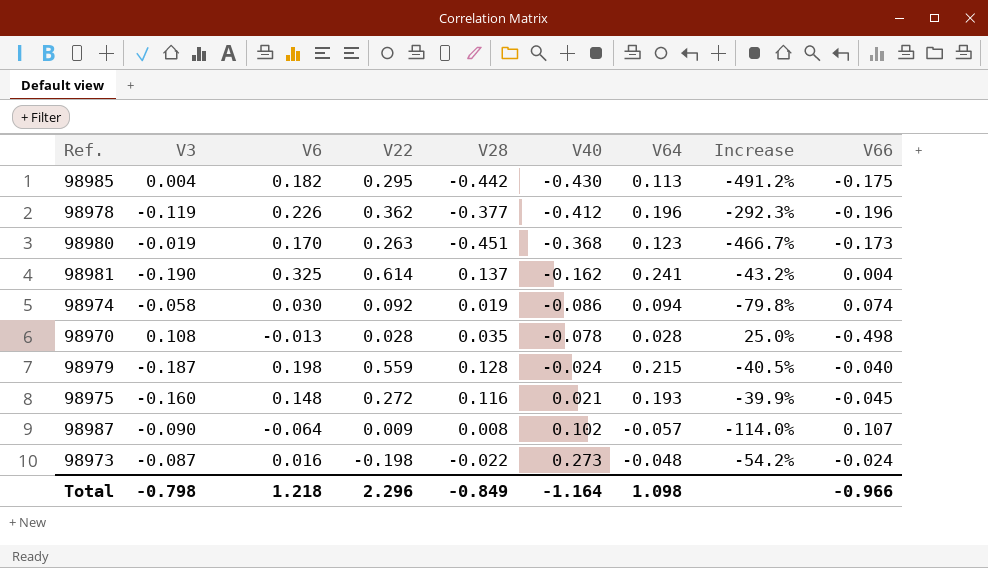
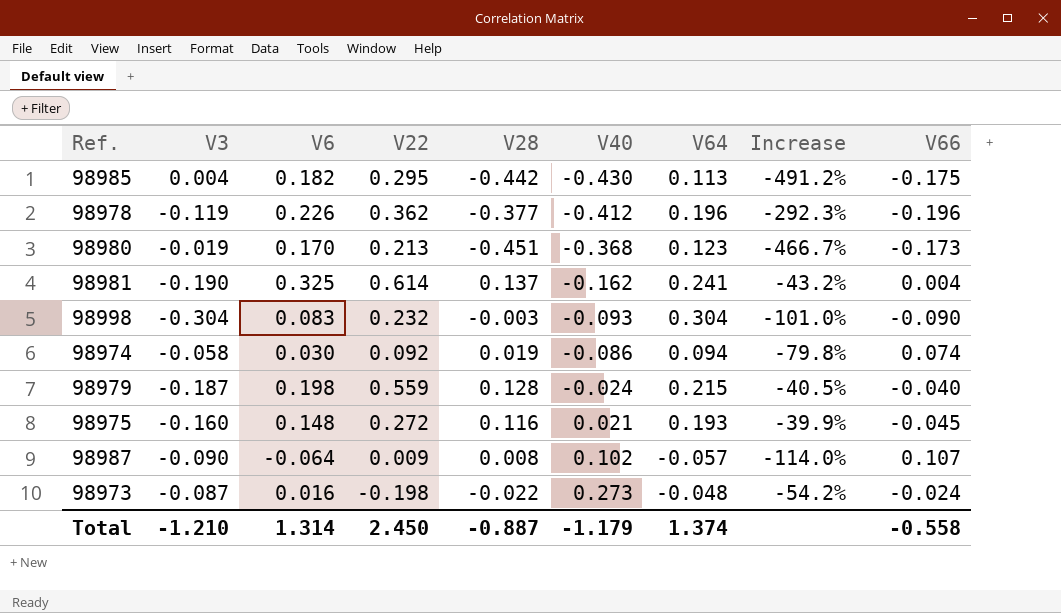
row 98970: 0.108 | -0.013 | 0.028 | 0.035 | -0.078 | 0.028 | 25.0% | -0.498 -> none
98980 | V22: 0.263 -> 0.213
row 98998: none -> -0.304 | 0.083 | 0.232 | -0.003 | -0.093 | 0.304 | -101.0% | -0.090
Total | V3: -0.798 -> -1.210
Total | V6: 1.218 -> 1.314
Total | V22: 2.296 -> 2.450
Total | V28: -0.849 -> -0.887
Total | V40: -1.164 -> -1.179
Total | V64: 1.098 -> 1.374
Total | V66: -0.966 -> -0.558

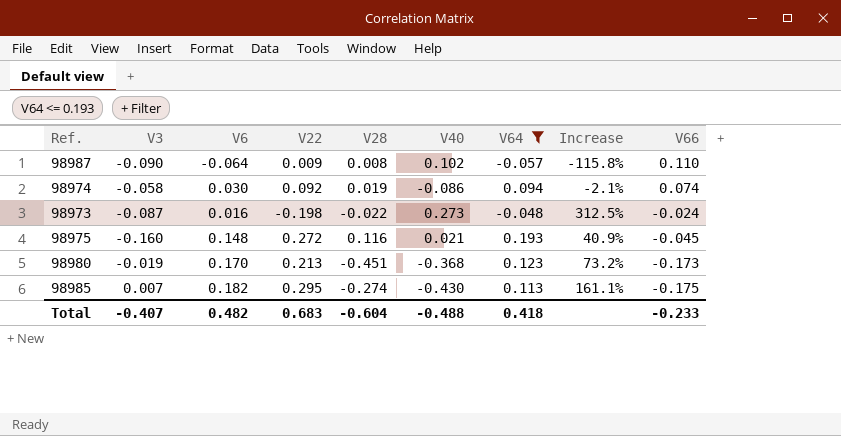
filter: none -> V64 <= 0.193
row order: V40 ascending -> V66 descending
column Increase | formula: ([V28] - [V64]) / [V64] -> ([V22] - [V64]) / [V64]
98987 | V66: 0.107 -> 0.110
98985 | V3: 0.004 -> 0.007
98985 | V28: -0.442 -> -0.274
Total | V3: -1.210 -> -0.407
Total | V6: 1.314 -> 0.482
Total | V22: 2.450 -> 0.683
Total | V28: -0.887 -> -0.604
Total | V40: -1.179 -> -0.488
Total | V64: 1.374 -> 0.418
Total | V66: -0.558 -> -0.233

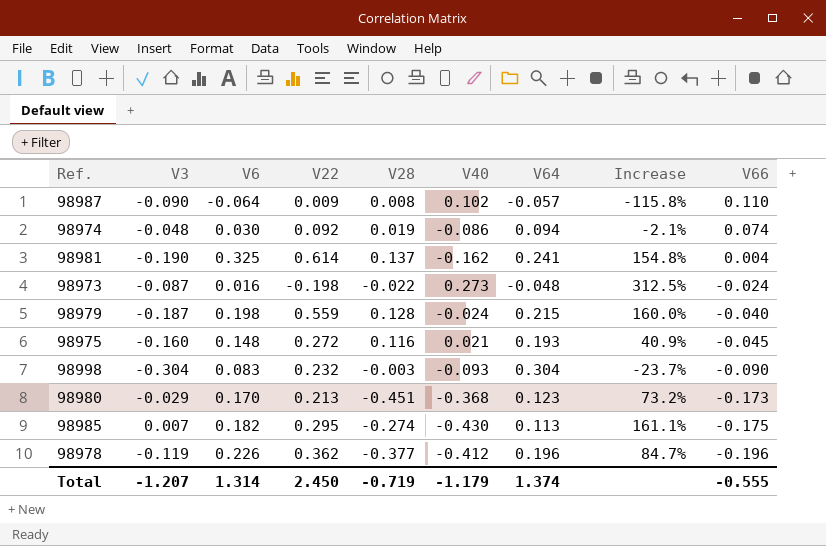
filter: V64 <= 0.193 -> none
98974 | V3: -0.058 -> -0.048
98980 | V3: -0.019 -> -0.029
Total | V3: -0.407 -> -1.207
Total | V6: 0.482 -> 1.314
Total | V22: 0.683 -> 2.450
Total | V28: -0.604 -> -0.719
Total | V40: -0.488 -> -1.179
Total | V64: 0.418 -> 1.374
Total | V66: -0.233 -> -0.555

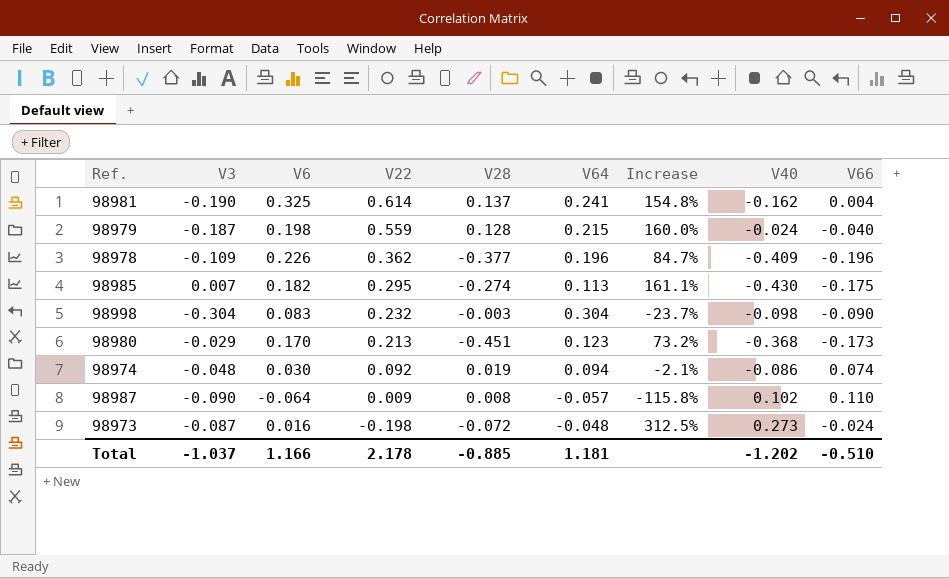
row order: V66 descending -> V22 descending
column V40 | position: 6 -> 8
row 98975: -0.160 | 0.148 | 0.272 | 0.116 | 0.021 | 0.193 | 40.9% | -0.045 -> none
98978 | V3: -0.119 -> -0.109
98978 | V40: -0.412 -> -0.409
98998 | V40: -0.093 -> -0.098
98973 | V28: -0.022 -> -0.072
Total | V3: -1.207 -> -1.037
Total | V6: 1.314 -> 1.166
Total | V22: 2.450 -> 2.178
Total | V28: -0.719 -> -0.885
Total | V64: 1.374 -> 1.181
Total | V40: -1.179 -> -1.202
Total | V66: -0.555 -> -0.510

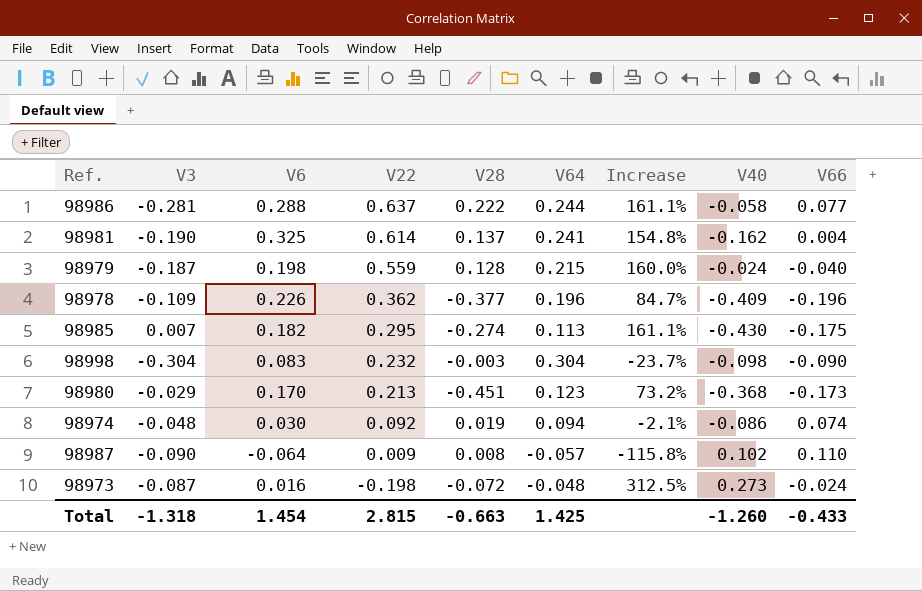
row 98986: none -> -0.281 | 0.288 | 0.637 | 0.222 | 0.244 | 161.1% | -0.058 | 0.077
Total | V3: -1.037 -> -1.318
Total | V6: 1.166 -> 1.454
Total | V22: 2.178 -> 2.815
Total | V28: -0.885 -> -0.663
Total | V64: 1.181 -> 1.425
Total | V40: -1.202 -> -1.260
Total | V66: -0.510 -> -0.433

